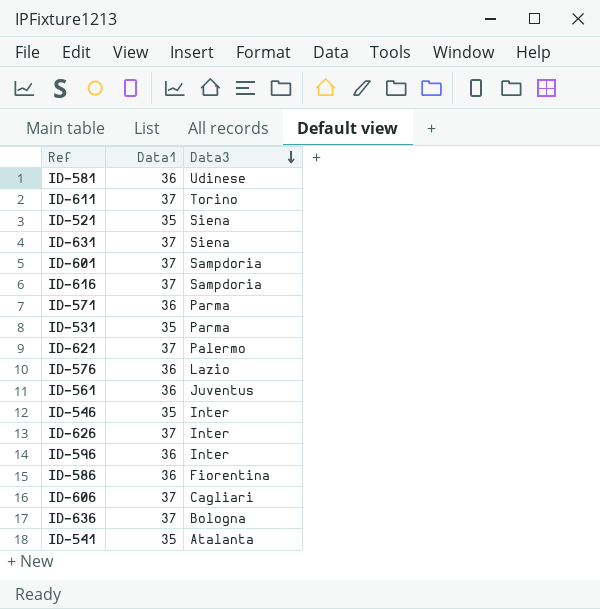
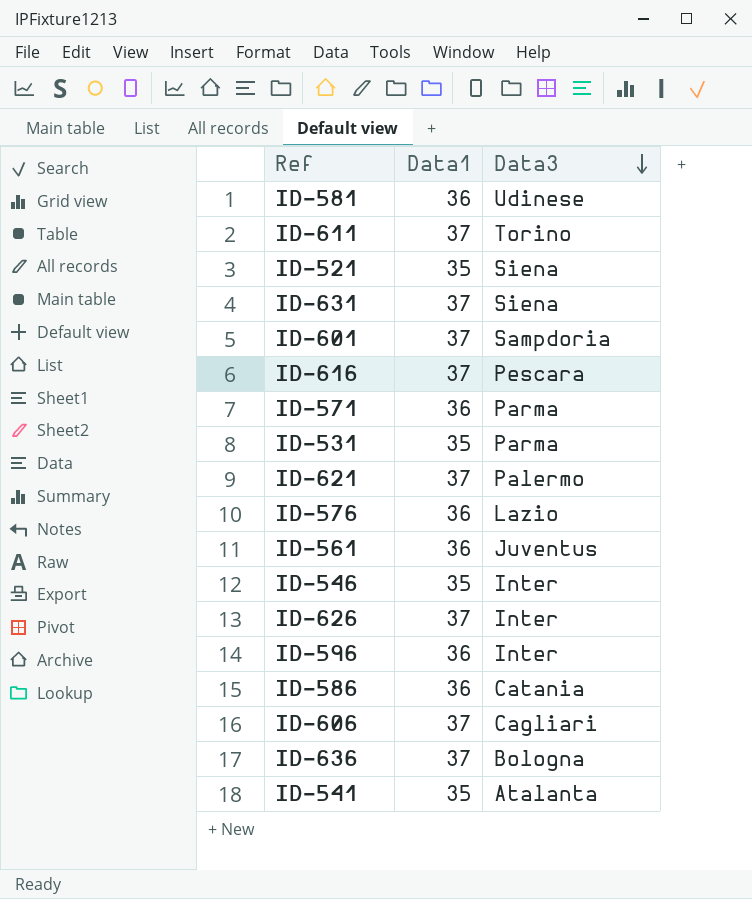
ID-616 | Data3: Sampdoria -> Pescara
ID-586 | Data3: Fiorentina -> Catania

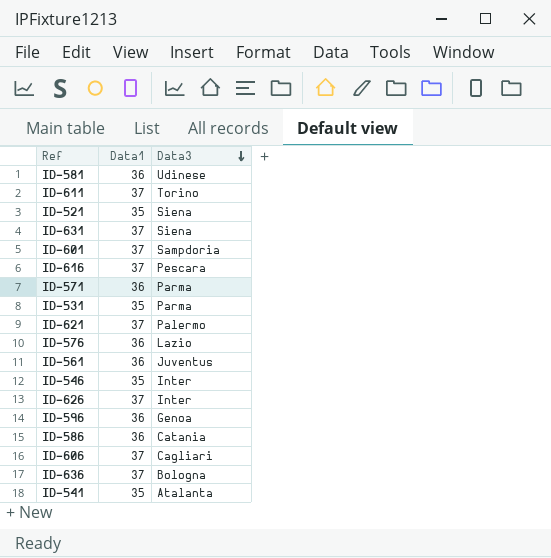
ID-596 | Data3: Inter -> Genoa

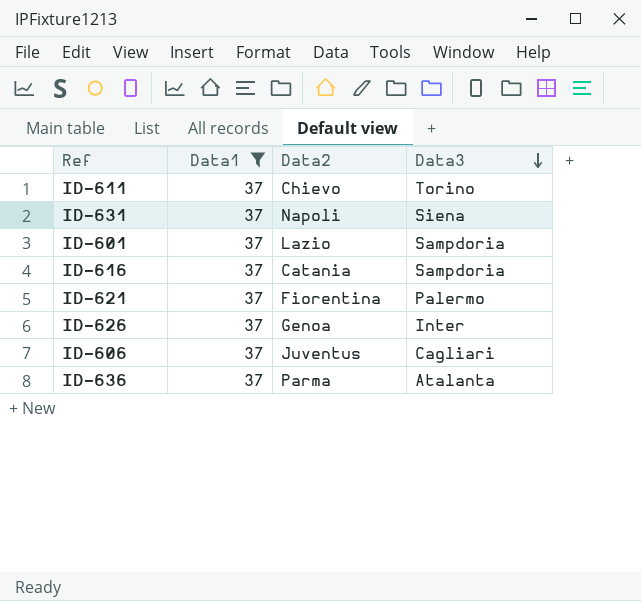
filter: none -> Data1 = 37
column Data2 | position: none -> 3
ID-616 | Data3: Pescara -> Sampdoria
ID-636 | Data3: Bologna -> Atalanta

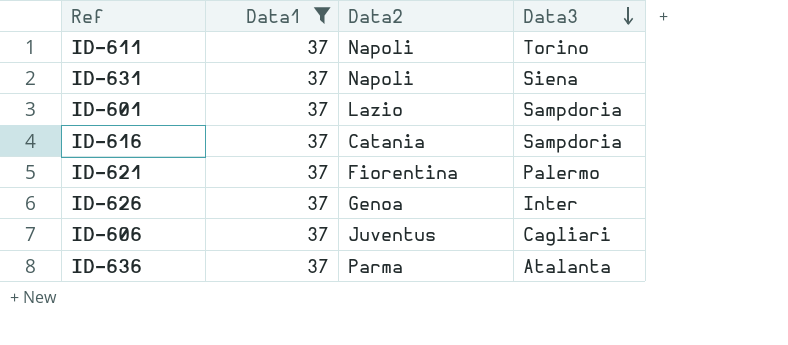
ID-611 | Data2: Chievo -> Napoli

